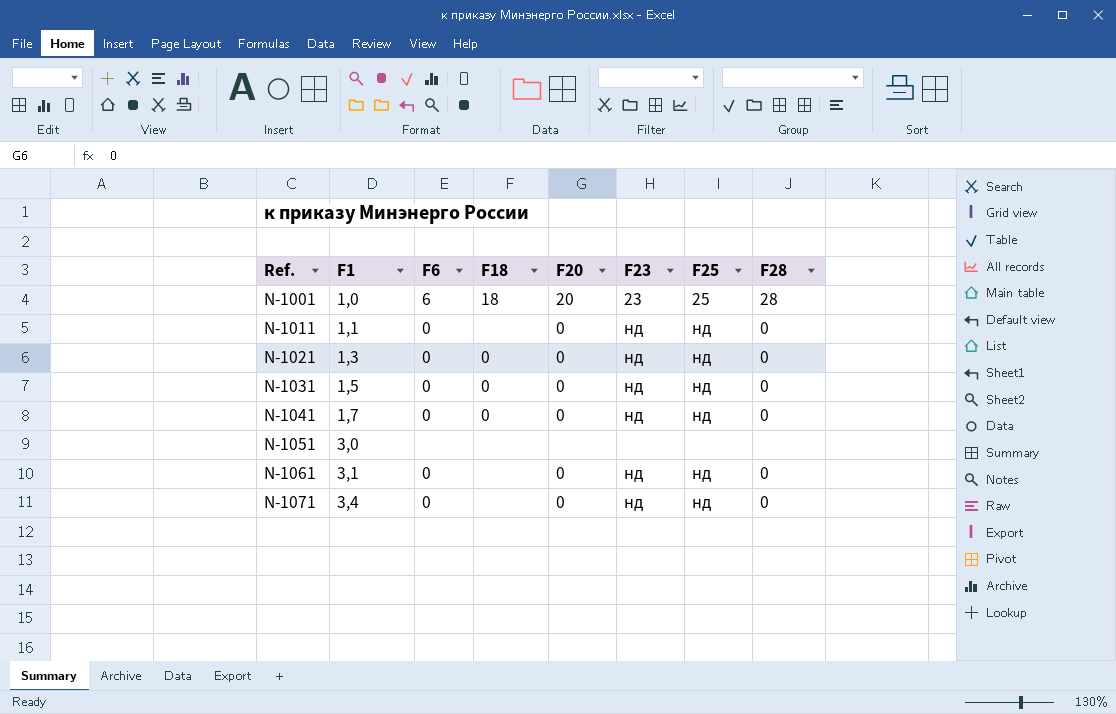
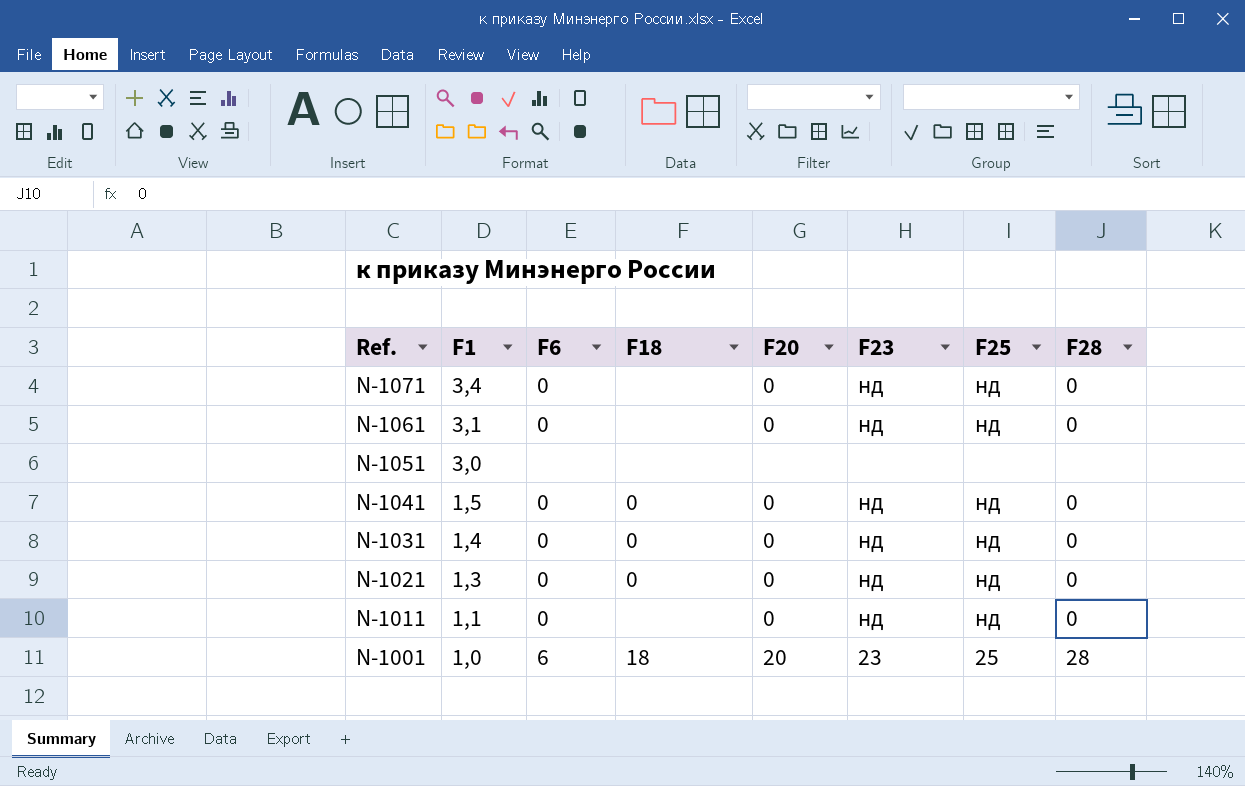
row order: Ref. ascending -> Ref. descending
N-1041 | F1: 1,7 -> 1,5
N-1031 | F1: 1,5 -> 1,4

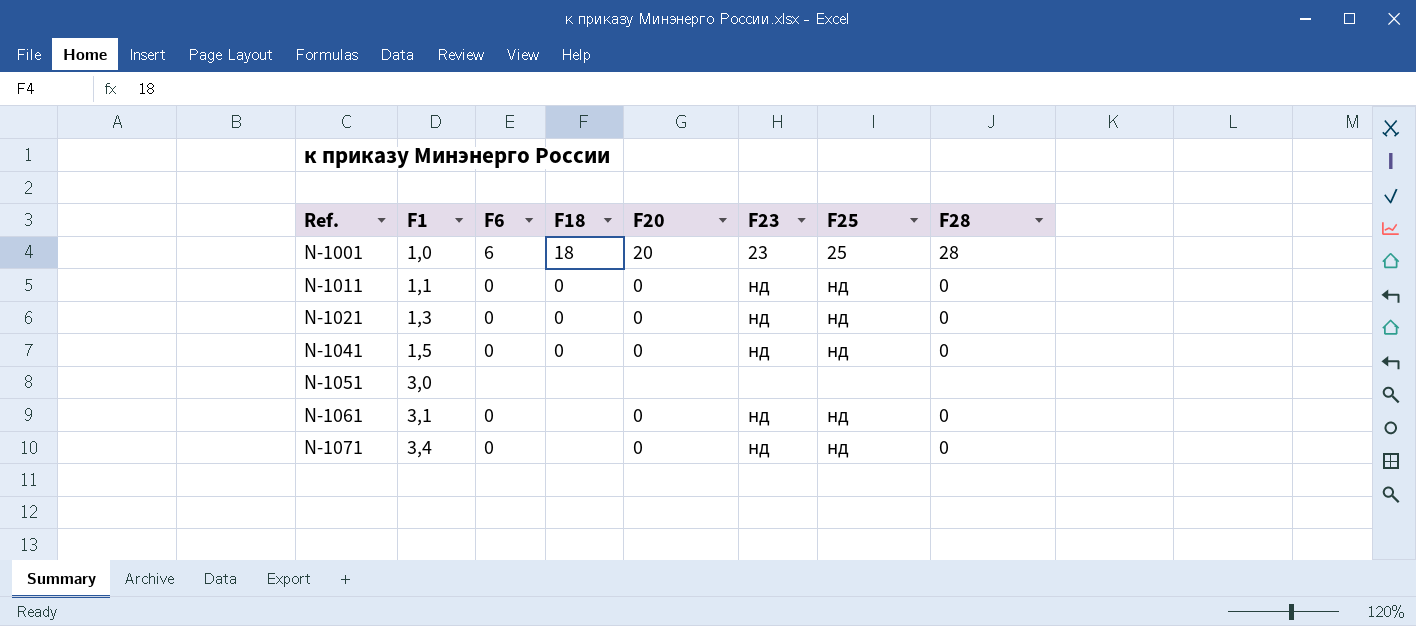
row order: Ref. descending -> Ref. ascending
row N-1031: 1,4 | 0 | 0 | 0 | нд | нд | 0 -> none
N-1011 | F18: none -> 0

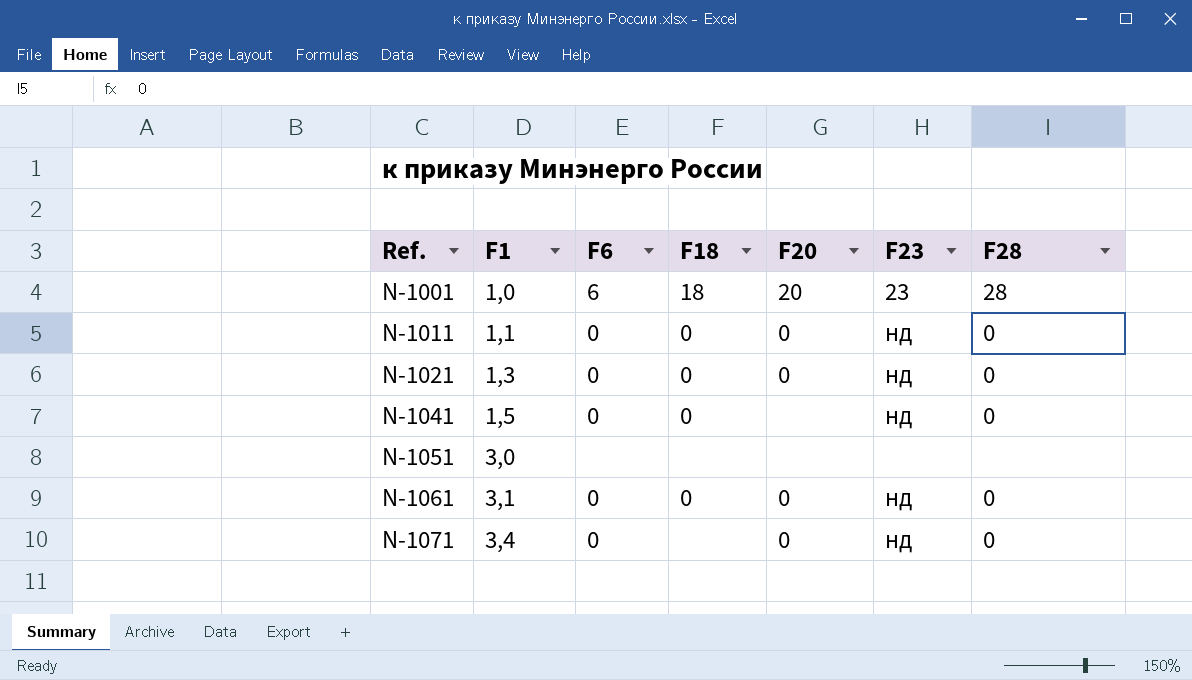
column F25 | position: 7 -> none
N-1041 | F20: 0 -> none
N-1061 | F18: none -> 0

